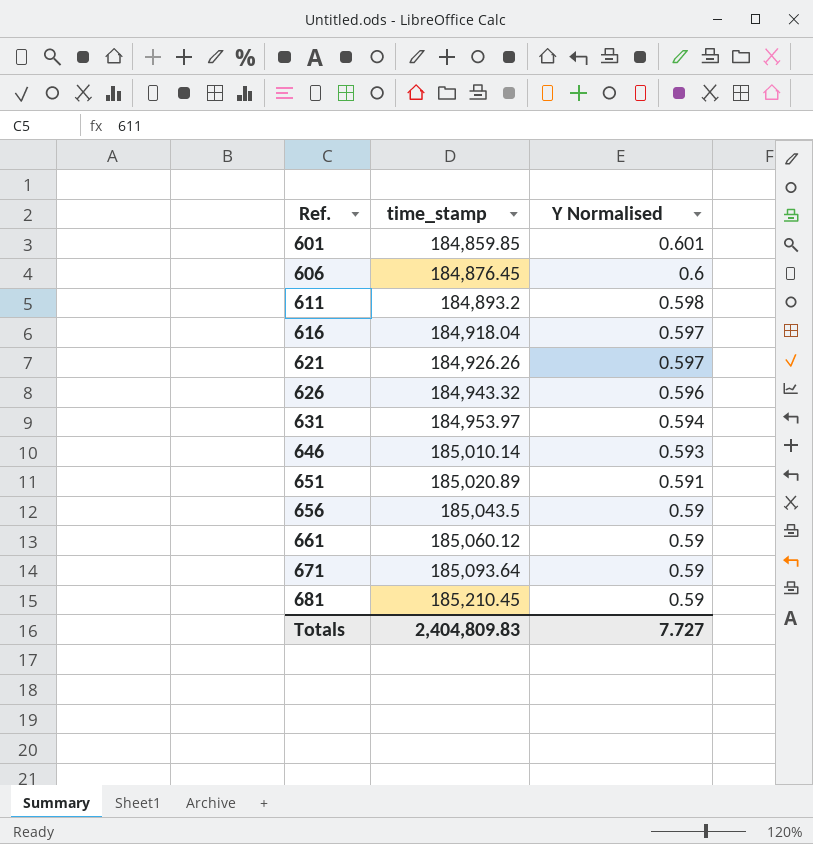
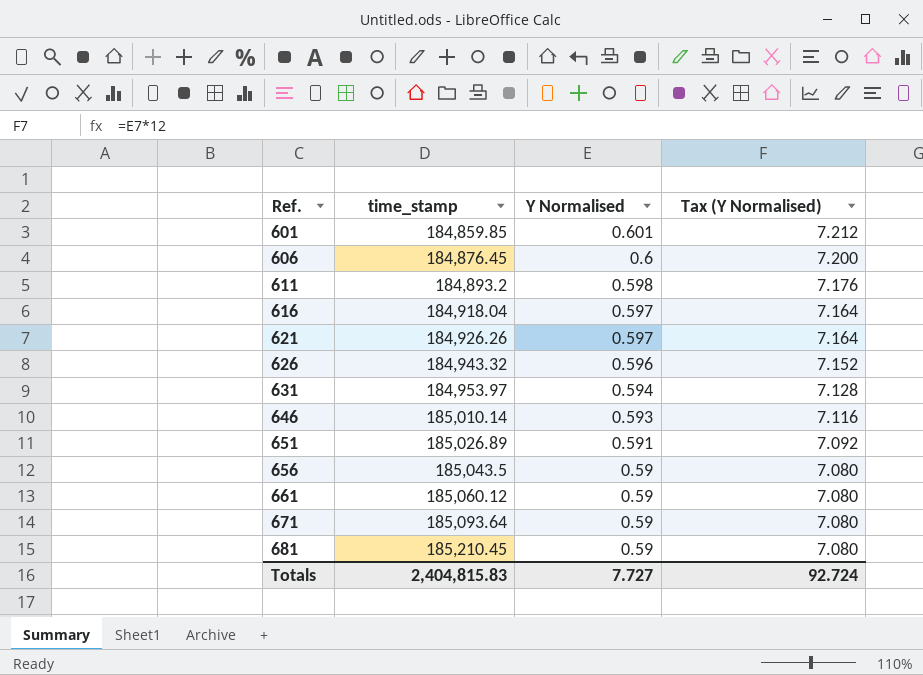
column Tax (Y Normalised) | formula: none -> [Y Normalised] * 12
651 | time_stamp: 185,020.89 -> 185,026.89
Totals | time_stamp: 2,404,809.83 -> 2,404,815.83

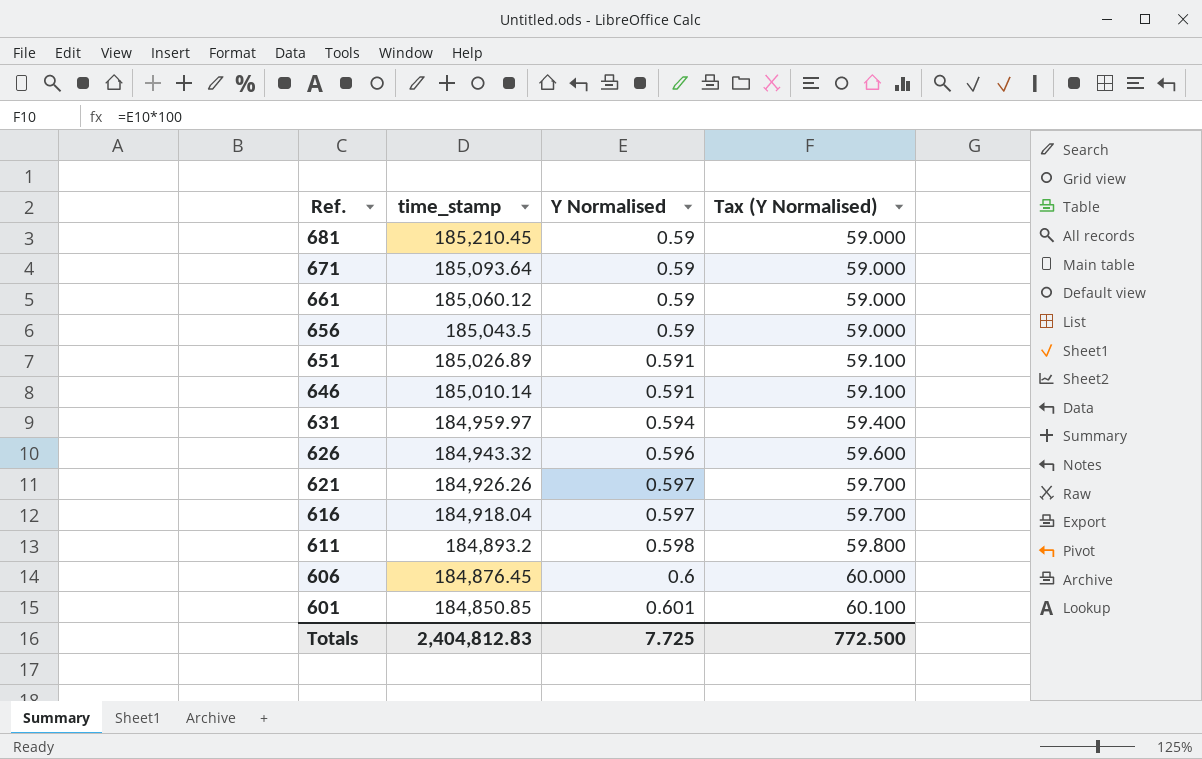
row order: Ref. ascending -> Ref. descending
column Tax (Y Normalised) | formula: [Y Normalised] * 12 -> [Y Normalised] * 100
646 | Y Normalised: 0.593 -> 0.591
631 | time_stamp: 184,953.97 -> 184,959.97
601 | time_stamp: 184,859.85 -> 184,850.85
Totals | time_stamp: 2,404,815.83 -> 2,404,812.83
Totals | Y Normalised: 7.727 -> 7.725
Totals | Tax (Y Normalised): 92.724 -> 772.500

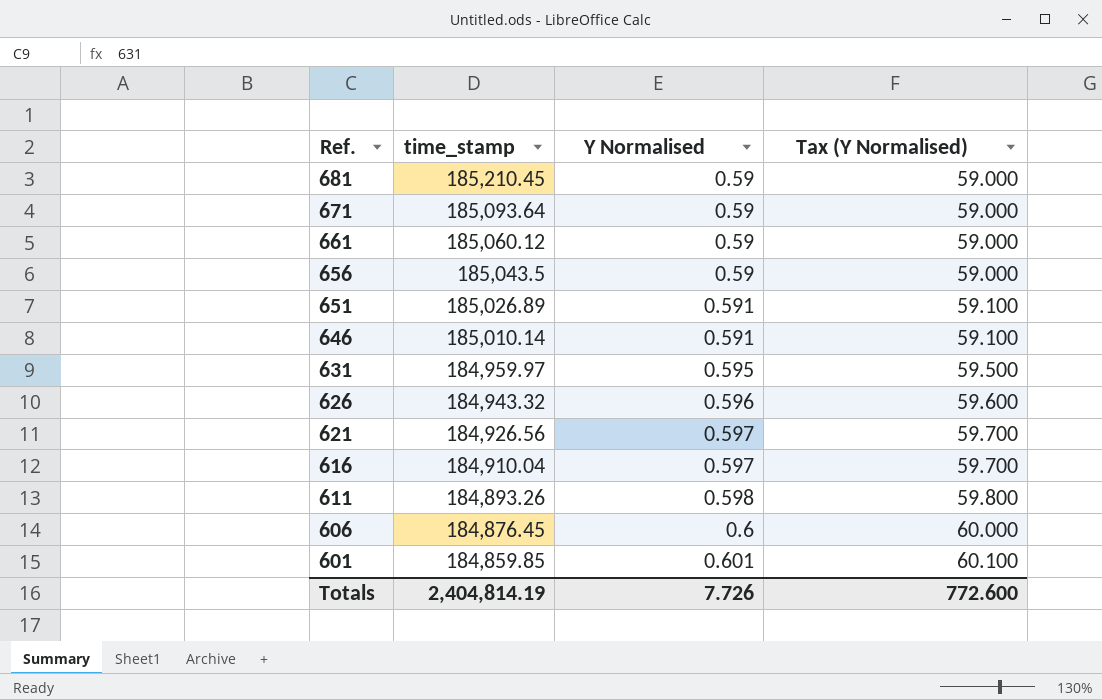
631 | Y Normalised: 0.594 -> 0.595
631 | Tax (Y Normalised): 59.400 -> 59.500
621 | time_stamp: 184,926.26 -> 184,926.56
616 | time_stamp: 184,918.04 -> 184,910.04
611 | time_stamp: 184,893.2 -> 184,893.26
601 | time_stamp: 184,850.85 -> 184,859.85
Totals | time_stamp: 2,404,812.83 -> 2,404,814.19
Totals | Y Normalised: 7.725 -> 7.726
Totals | Tax (Y Normalised): 772.500 -> 772.600

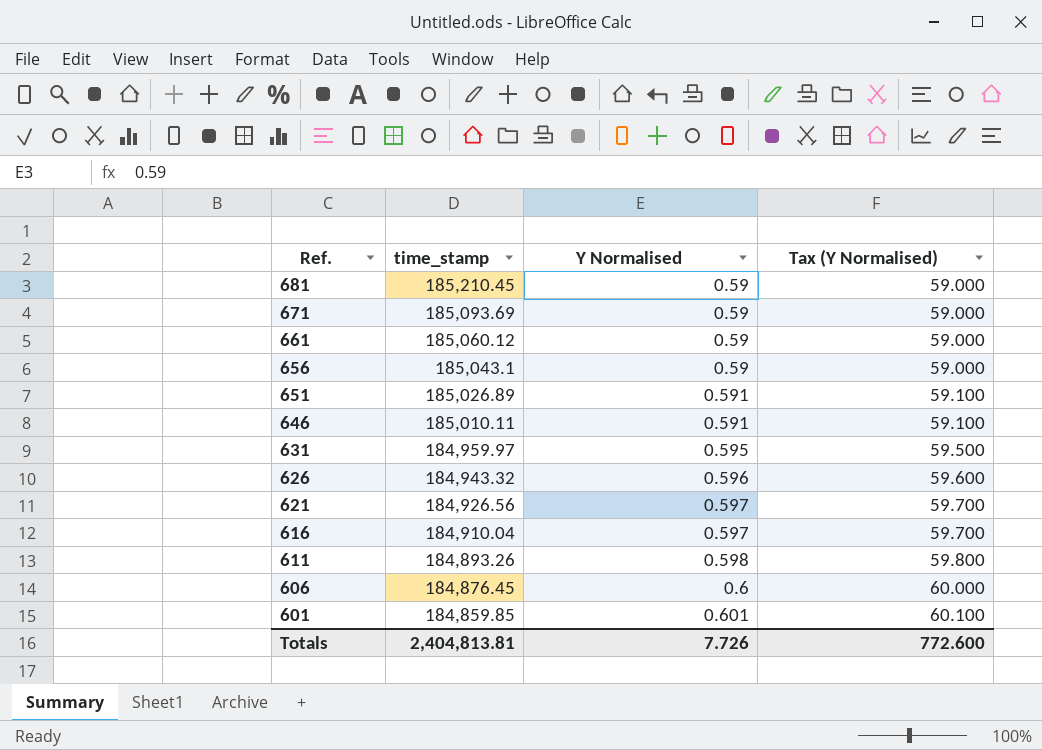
671 | time_stamp: 185,093.64 -> 185,093.69
656 | time_stamp: 185,043.5 -> 185,043.1
646 | time_stamp: 185,010.14 -> 185,010.11
Totals | time_stamp: 2,404,814.19 -> 2,404,813.81

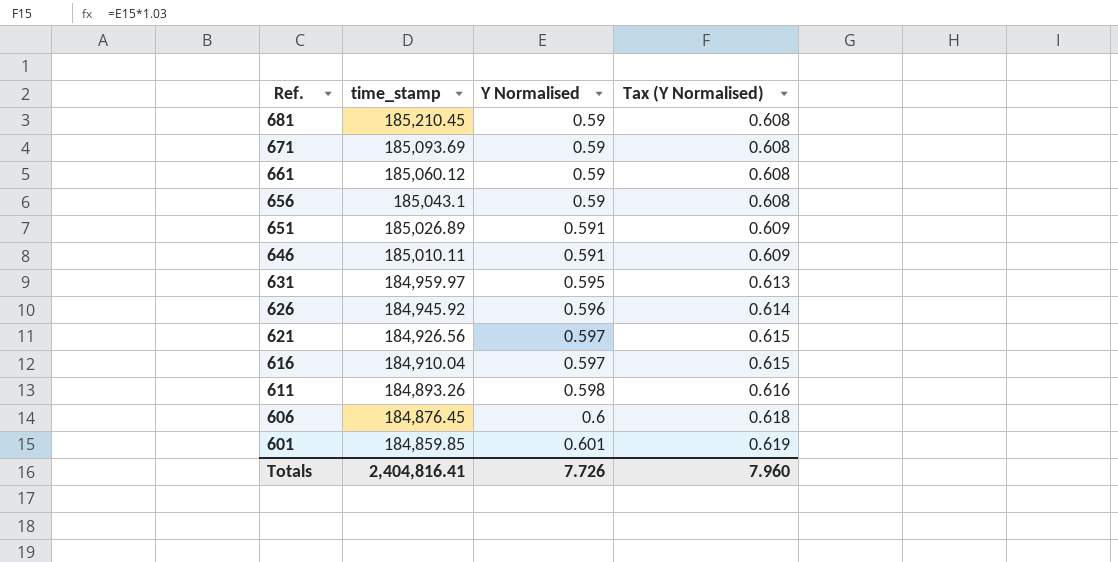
column Tax (Y Normalised) | formula: [Y Normalised] * 100 -> [Y Normalised] * 1.03
626 | time_stamp: 184,943.32 -> 184,945.92
Totals | time_stamp: 2,404,813.81 -> 2,404,816.41
Totals | Tax (Y Normalised): 772.600 -> 7.960

